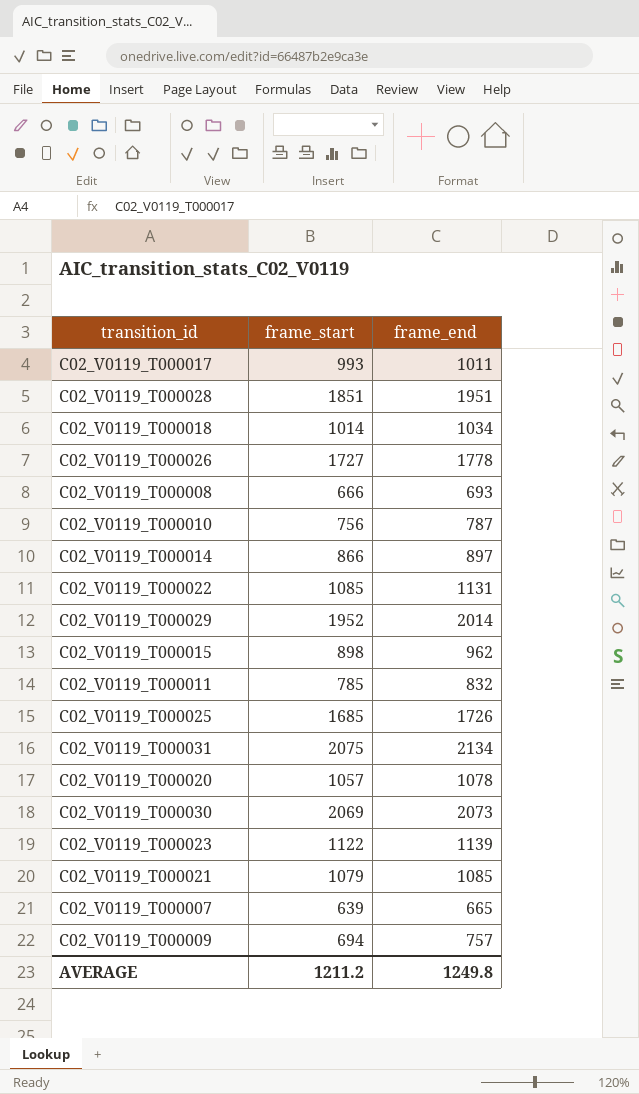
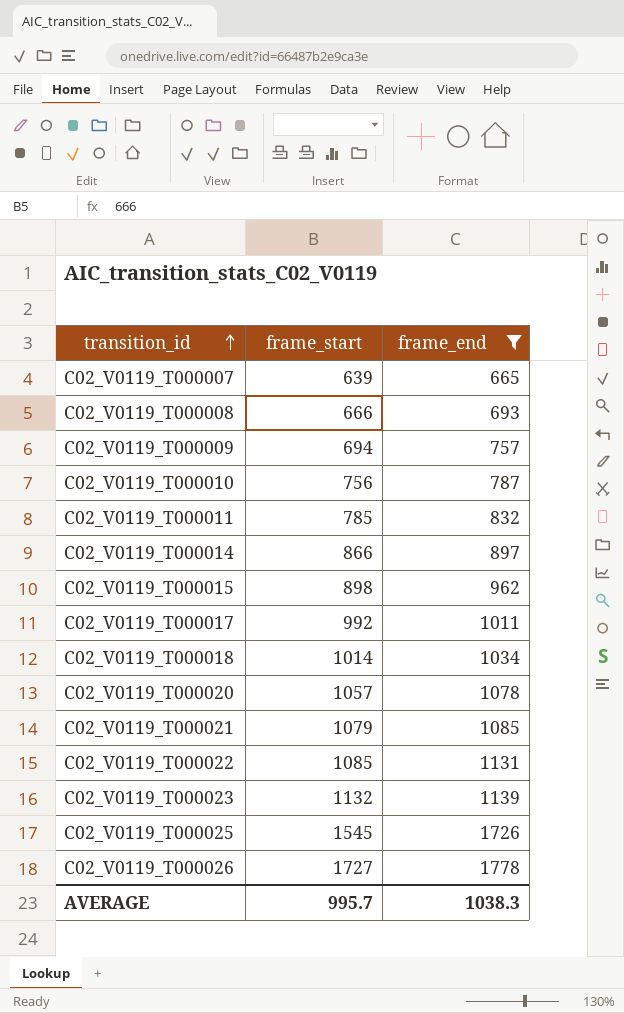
filter: none -> frame_end <= 1778
row order: none -> transition_id ascending
C02_V0119_T000017 | frame_start: 993 -> 992
C02_V0119_T000023 | frame_start: 1122 -> 1132
C02_V0119_T000025 | frame_start: 1685 -> 1545
AVERAGE | frame_start: 1211.2 -> 995.7
AVERAGE | frame_end: 1249.8 -> 1038.3

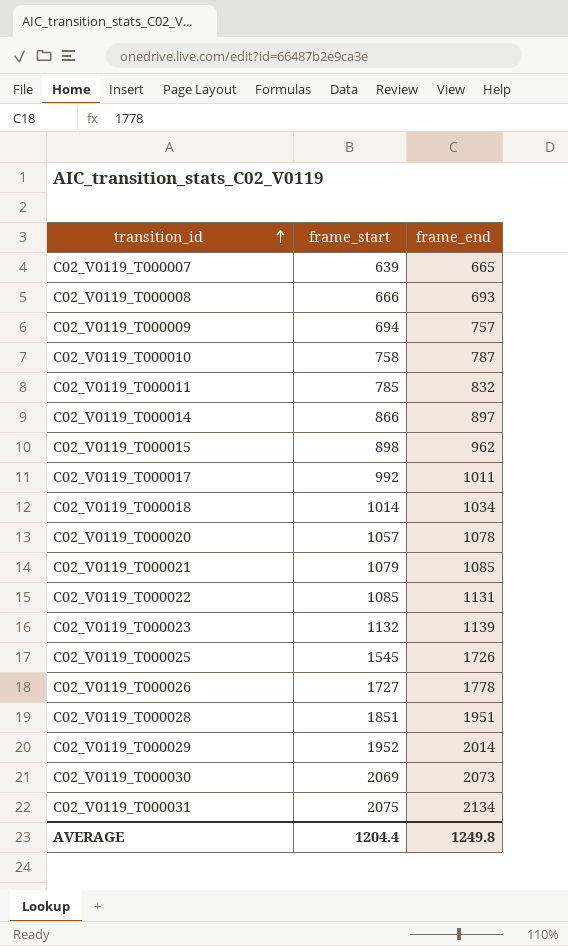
filter: frame_end <= 1778 -> none
C02_V0119_T000010 | frame_start: 756 -> 758
AVERAGE | frame_start: 995.7 -> 1204.4
AVERAGE | frame_end: 1038.3 -> 1249.8

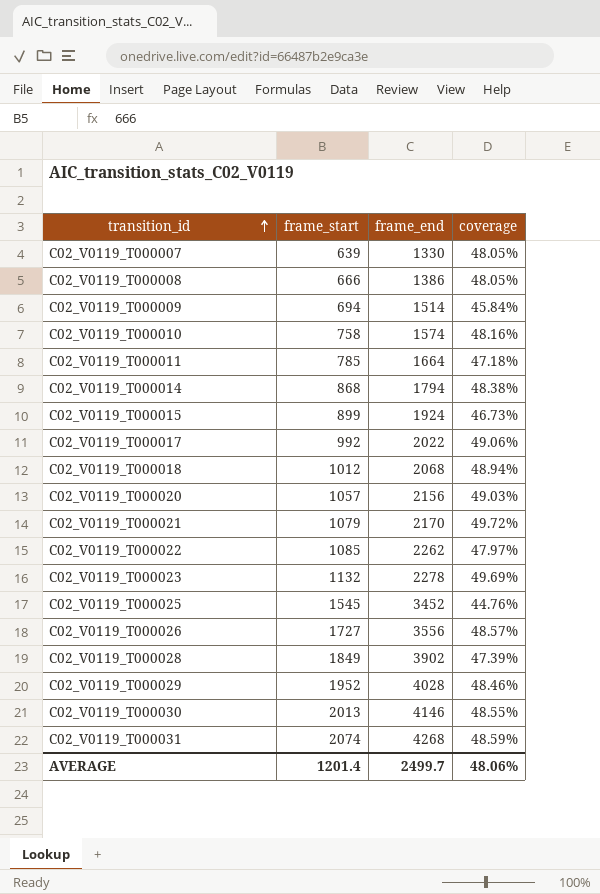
column coverage | formula: none -> [frame_start] / [frame_end]
C02_V0119_T000007 | frame_end: 665 -> 1330
C02_V0119_T000008 | frame_end: 693 -> 1386
C02_V0119_T000009 | frame_end: 757 -> 1514
C02_V0119_T000010 | frame_end: 787 -> 1574
C02_V0119_T000011 | frame_end: 832 -> 1664
C02_V0119_T000014 | frame_start: 866 -> 868
C02_V0119_T000014 | frame_end: 897 -> 1794
C02_V0119_T000015 | frame_start: 898 -> 899
C02_V0119_T000015 | frame_end: 962 -> 1924
C02_V0119_T000017 | frame_end: 1011 -> 2022
C02_V0119_T000018 | frame_start: 1014 -> 1012
C02_V0119_T000018 | frame_end: 1034 -> 2068
C02_V0119_T000020 | frame_end: 1078 -> 2156
C02_V0119_T000021 | frame_end: 1085 -> 2170
C02_V0119_T000022 | frame_end: 1131 -> 2262
C02_V0119_T000023 | frame_end: 1139 -> 2278
C02_V0119_T000025 | frame_end: 1726 -> 3452
C02_V0119_T000026 | frame_end: 1778 -> 3556
C02_V0119_T000028 | frame_start: 1851 -> 1849
C02_V0119_T000028 | frame_end: 1951 -> 3902
C02_V0119_T000029 | frame_end: 2014 -> 4028
C02_V0119_T000030 | frame_start: 2069 -> 2013
C02_V0119_T000030 | frame_end: 2073 -> 4146
C02_V0119_T000031 | frame_start: 2075 -> 2074
C02_V0119_T000031 | frame_end: 2134 -> 4268
AVERAGE | frame_start: 1204.4 -> 1201.4
AVERAGE | frame_end: 1249.8 -> 2499.7

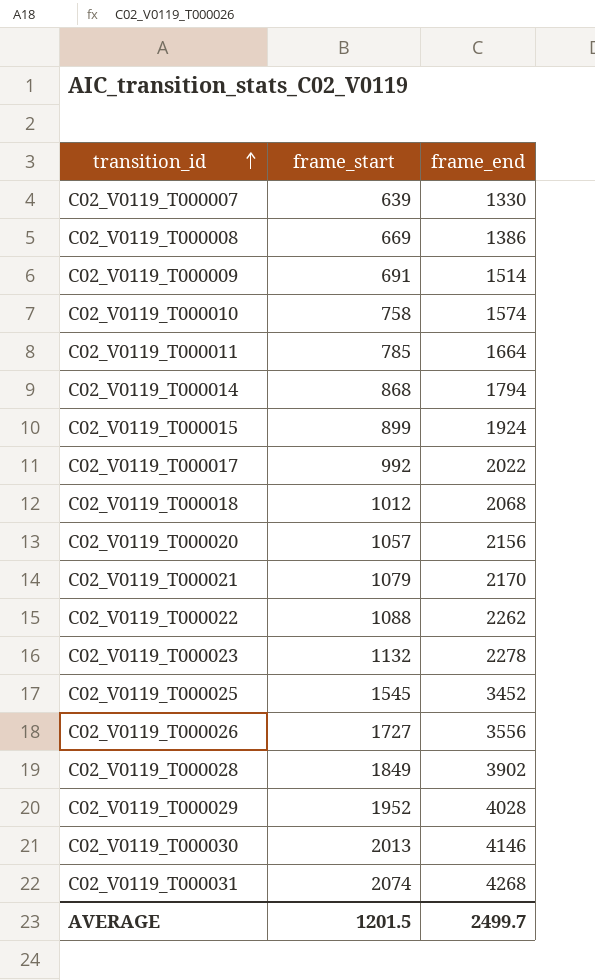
column coverage | formula: [frame_start] / [frame_end] -> none
C02_V0119_T000008 | frame_start: 666 -> 669
C02_V0119_T000009 | frame_start: 694 -> 691
C02_V0119_T000022 | frame_start: 1085 -> 1088
AVERAGE | frame_start: 1201.4 -> 1201.5

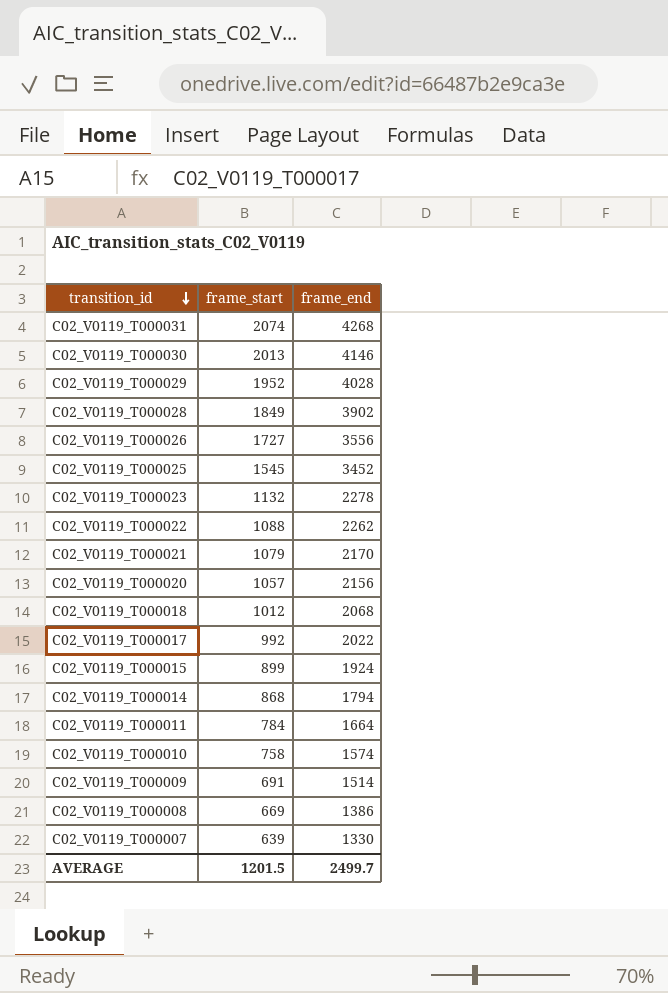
row order: transition_id ascending -> transition_id descending
C02_V0119_T000011 | frame_start: 785 -> 784

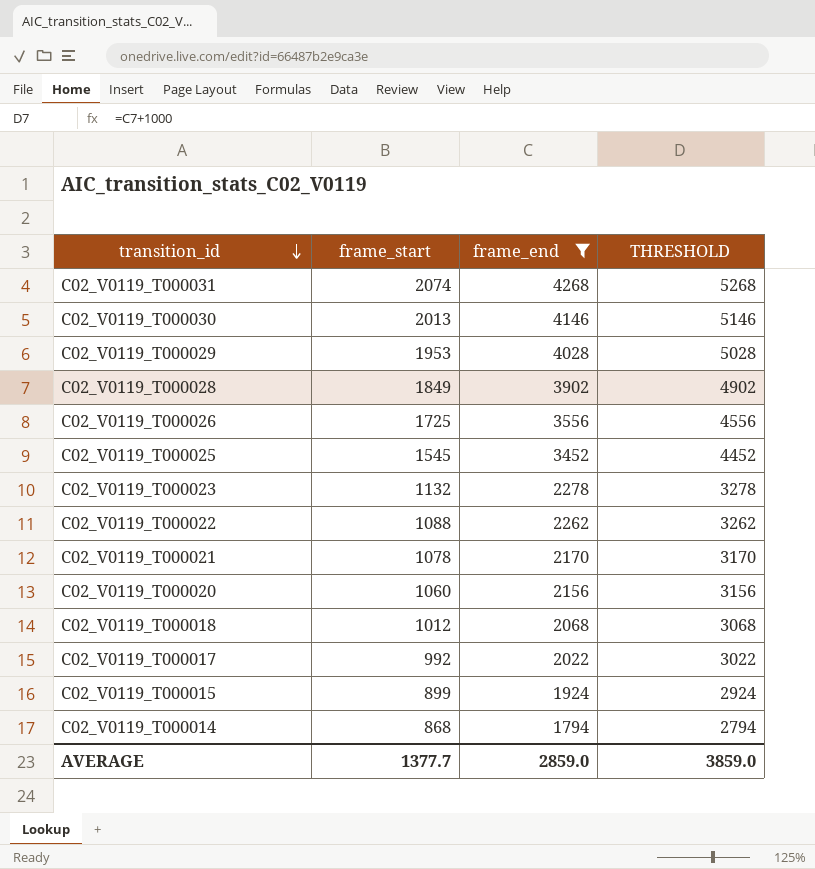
filter: none -> frame_end >= 1794
column THRESHOLD | formula: none -> [frame_end] + 1000
C02_V0119_T000029 | frame_start: 1952 -> 1953
C02_V0119_T000026 | frame_start: 1727 -> 1725
C02_V0119_T000021 | frame_start: 1079 -> 1078
C02_V0119_T000020 | frame_start: 1057 -> 1060
AVERAGE | frame_start: 1201.5 -> 1377.7
AVERAGE | frame_end: 2499.7 -> 2859.0

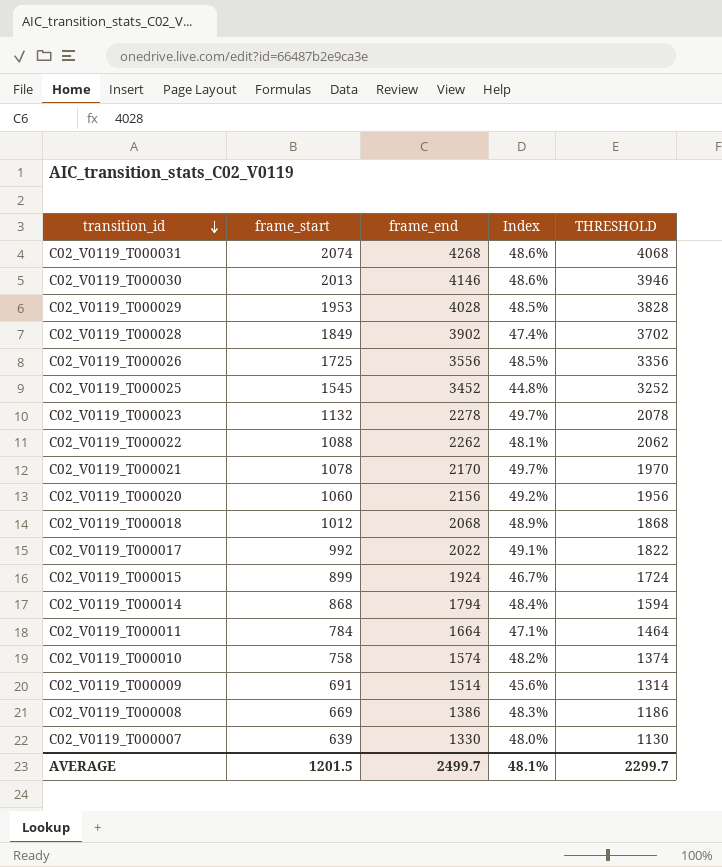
filter: frame_end >= 1794 -> none
column Index | formula: none -> [frame_start] / [frame_end]
column THRESHOLD | formula: [frame_end] + 1000 -> [frame_end] - 200
AVERAGE | frame_start: 1377.7 -> 1201.5
AVERAGE | frame_end: 2859.0 -> 2499.7
AVERAGE | THRESHOLD: 3859.0 -> 2299.7

